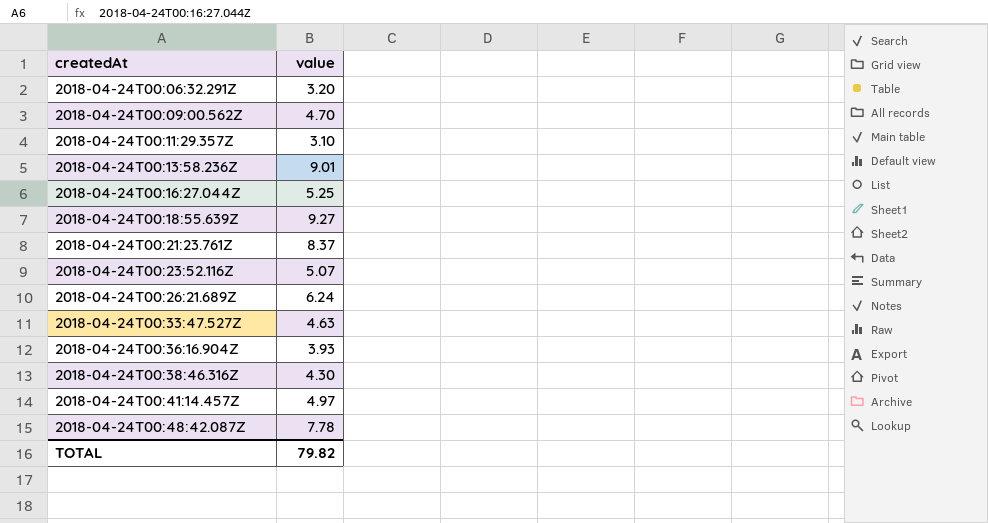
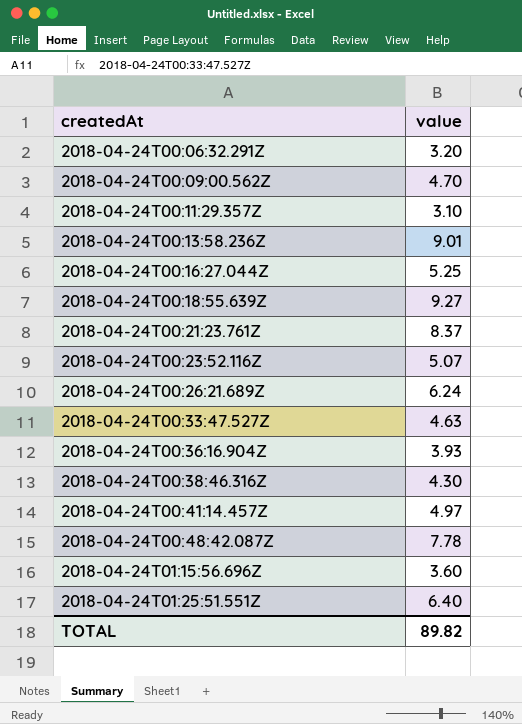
row 2018-04-24T01:15:56.696Z: none -> 3.60
row 2018-04-24T01:25:51.551Z: none -> 6.40
TOTAL | value: 79.82 -> 89.82

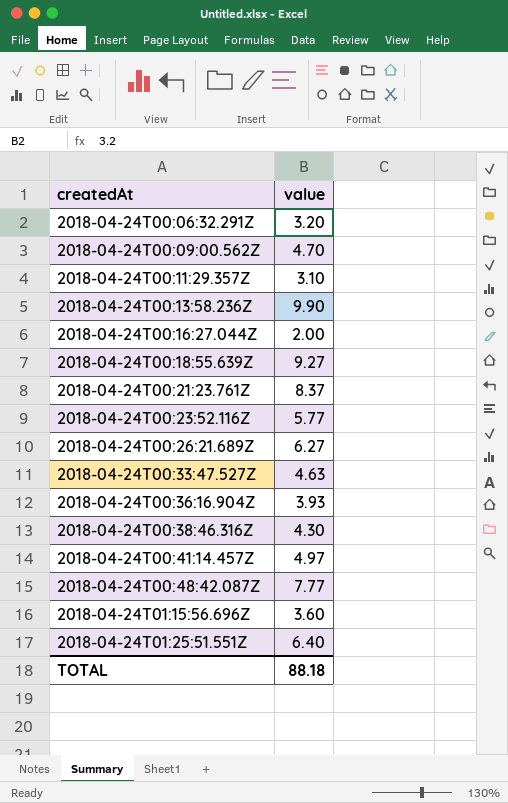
2018-04-24T00:13:58.236Z | value: 9.01 -> 9.90
2018-04-24T00:16:27.044Z | value: 5.25 -> 2.00
2018-04-24T00:23:52.116Z | value: 5.07 -> 5.77
2018-04-24T00:26:21.689Z | value: 6.24 -> 6.27
2018-04-24T00:48:42.087Z | value: 7.78 -> 7.77
TOTAL | value: 89.82 -> 88.18

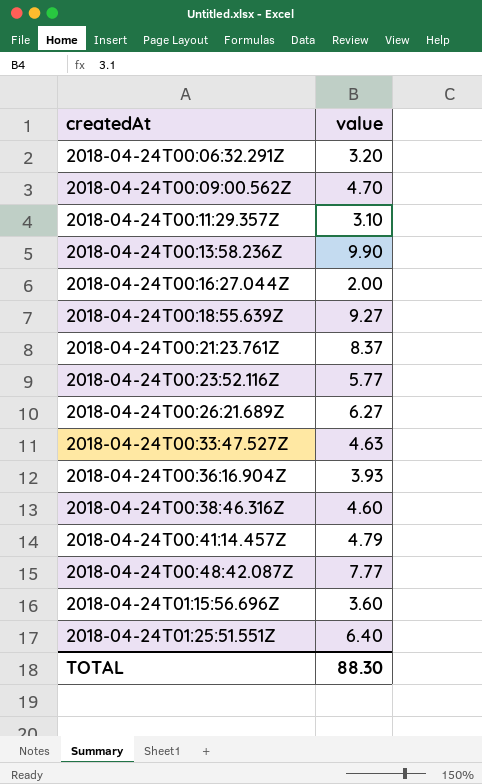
2018-04-24T00:38:46.316Z | value: 4.30 -> 4.60
2018-04-24T00:41:14.457Z | value: 4.97 -> 4.79
TOTAL | value: 88.18 -> 88.30

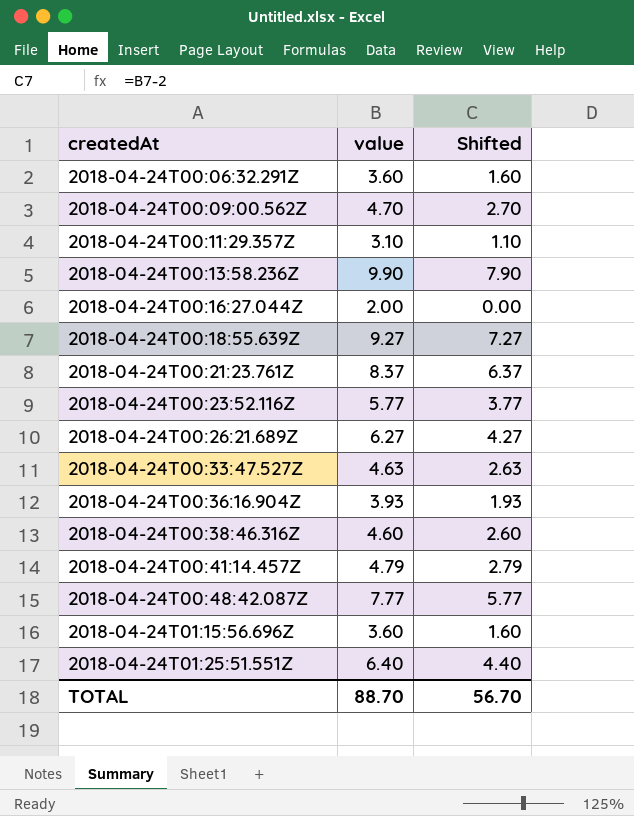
column Shifted | formula: none -> [value] - 2
2018-04-24T00:06:32.291Z | value: 3.20 -> 3.60
TOTAL | value: 88.30 -> 88.70

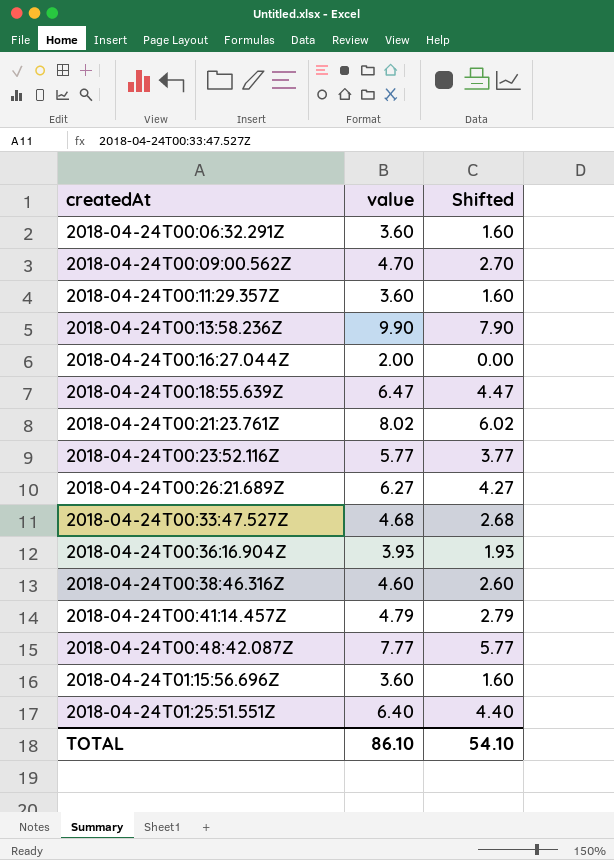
2018-04-24T00:11:29.357Z | value: 3.10 -> 3.60
2018-04-24T00:11:29.357Z | Shifted: 1.10 -> 1.60
2018-04-24T00:18:55.639Z | value: 9.27 -> 6.47
2018-04-24T00:18:55.639Z | Shifted: 7.27 -> 4.47
2018-04-24T00:21:23.761Z | value: 8.37 -> 8.02
2018-04-24T00:21:23.761Z | Shifted: 6.37 -> 6.02
2018-04-24T00:33:47.527Z | value: 4.63 -> 4.68
2018-04-24T00:33:47.527Z | Shifted: 2.63 -> 2.68
TOTAL | value: 88.70 -> 86.10
TOTAL | Shifted: 56.70 -> 54.10

